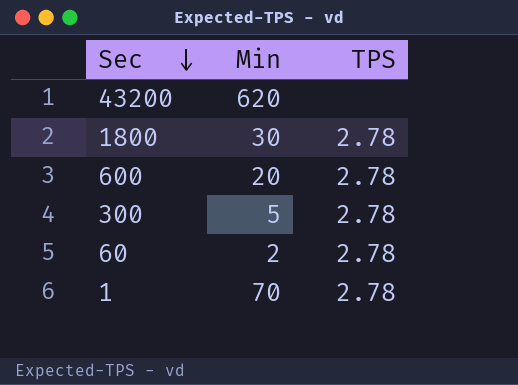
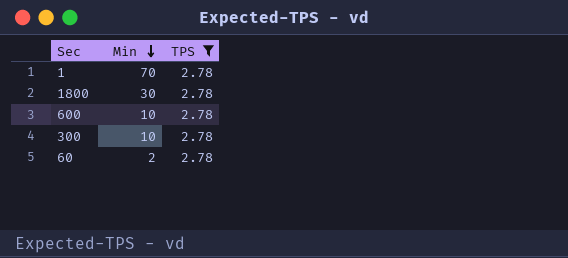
filter: none -> TPS = 2.78
row order: Sec descending -> Min descending
600 | Min: 20 -> 10
300 | Min: 5 -> 10

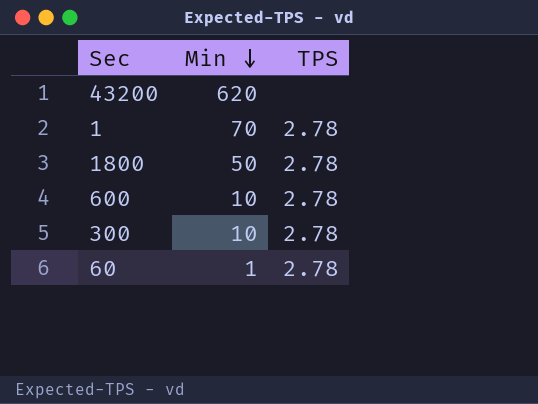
filter: TPS = 2.78 -> none
1800 | Min: 30 -> 50
60 | Min: 2 -> 1

